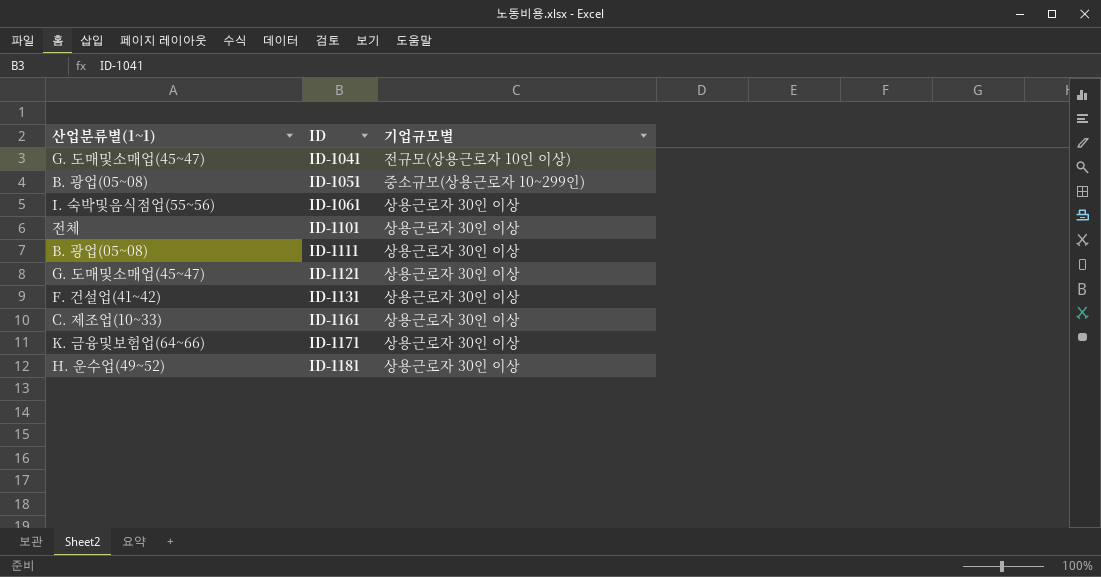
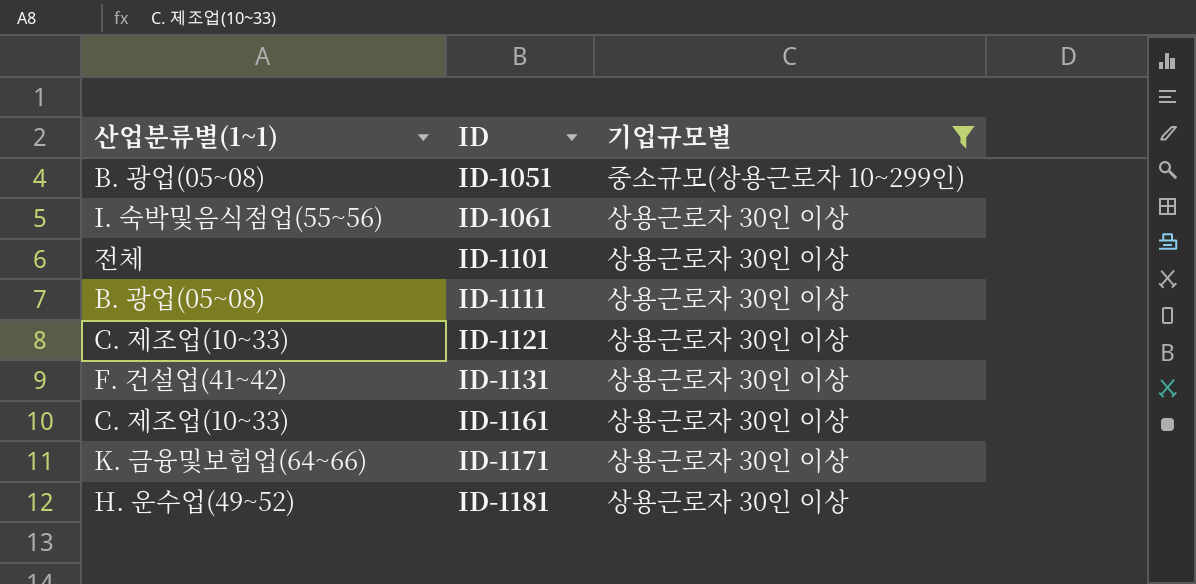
filter: none -> 기업규모별 != 전규모(상용근로자 10인 이상)
ID-1121 | 산업분류별(1~1): G. 도매및소매업(45~47) -> C. 제조업(10~33)

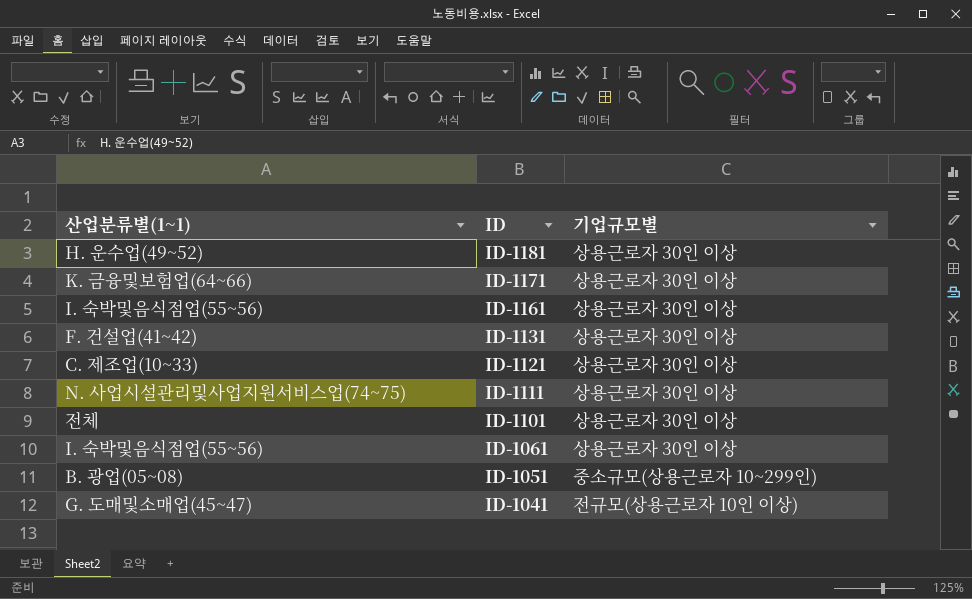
filter: 기업규모별 != 전규모(상용근로자 10인 이상) -> none
row order: ID ascending -> ID descending
ID-1161 | 산업분류별(1~1): C. 제조업(10~33) -> I. 숙박및음식점업(55~56)
ID-1111 | 산업분류별(1~1): B. 광업(05~08) -> N. 사업시설관리및사업지원서비스업(74~75)

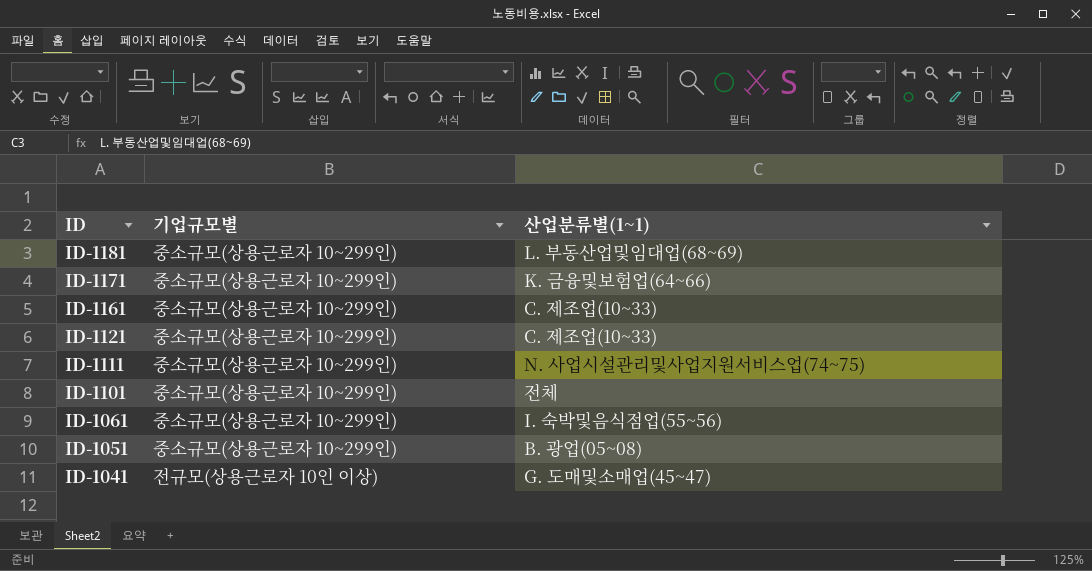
column 산업분류별(1~1) | position: 1 -> 3
row ID-1131: F. 건설업(41~42) | 상용근로자 30인 이상 -> none
ID-1181 | 기업규모별: 상용근로자 30인 이상 -> 중소규모(상용근로자 10~299인)
ID-1181 | 산업분류별(1~1): H. 운수업(49~52) -> L. 부동산업및임대업(68~69)
ID-1171 | 기업규모별: 상용근로자 30인 이상 -> 중소규모(상용근로자 10~299인)
ID-1161 | 기업규모별: 상용근로자 30인 이상 -> 중소규모(상용근로자 10~299인)
ID-1161 | 산업분류별(1~1): I. 숙박및음식점업(55~56) -> C. 제조업(10~33)
ID-1121 | 기업규모별: 상용근로자 30인 이상 -> 중소규모(상용근로자 10~299인)
ID-1111 | 기업규모별: 상용근로자 30인 이상 -> 중소규모(상용근로자 10~299인)
ID-1101 | 기업규모별: 상용근로자 30인 이상 -> 중소규모(상용근로자 10~299인)
ID-1061 | 기업규모별: 상용근로자 30인 이상 -> 중소규모(상용근로자 10~299인)

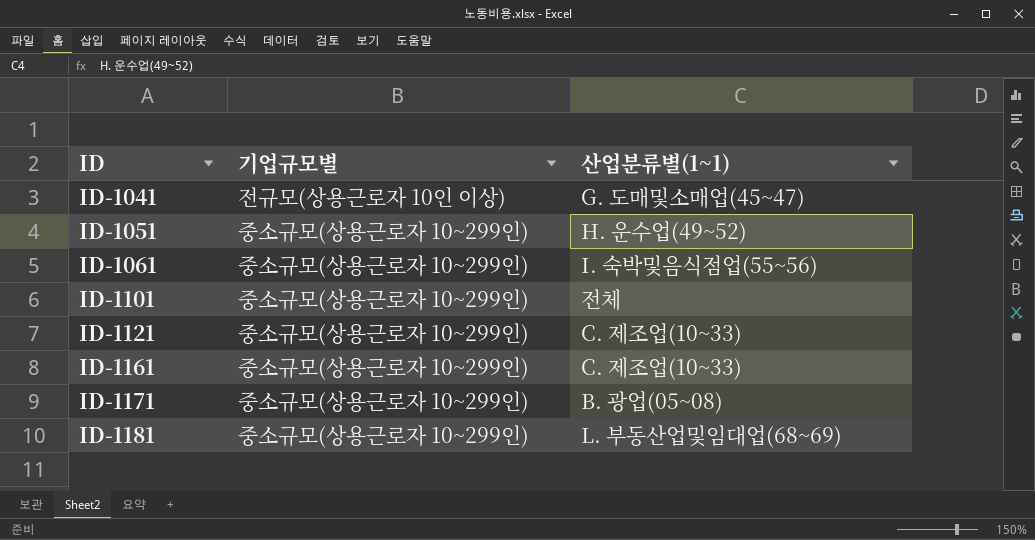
row order: ID descending -> ID ascending
row ID-1111: 중소규모(상용근로자 10~299인) | N. 사업시설관리및사업지원서비스업(74~75) -> none
ID-1051 | 산업분류별(1~1): B. 광업(05~08) -> H. 운수업(49~52)
ID-1171 | 산업분류별(1~1): K. 금융및보험업(64~66) -> B. 광업(05~08)

